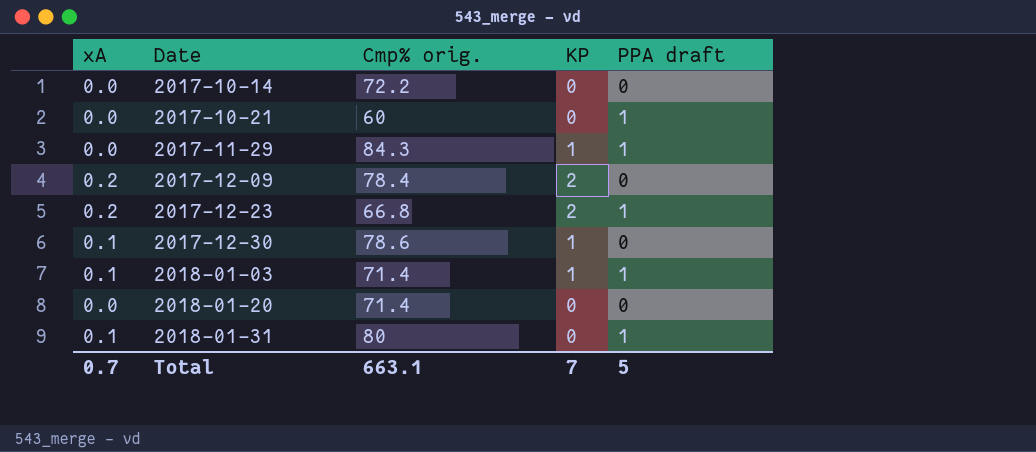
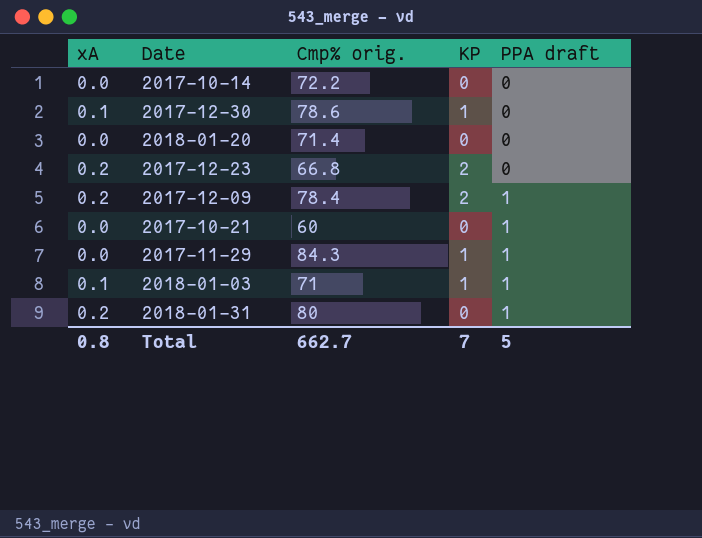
row order: Date ascending -> PPA draft ascending
2017-12-23 | PPA draft: 1 -> 0
2017-12-09 | PPA draft: 0 -> 1
2018-01-03 | Cmp% orig.: 71.4 -> 71
2018-01-31 | xA: 0.1 -> 0.2
Total | xA: 0.7 -> 0.8
Total | Cmp% orig.: 663.1 -> 662.7

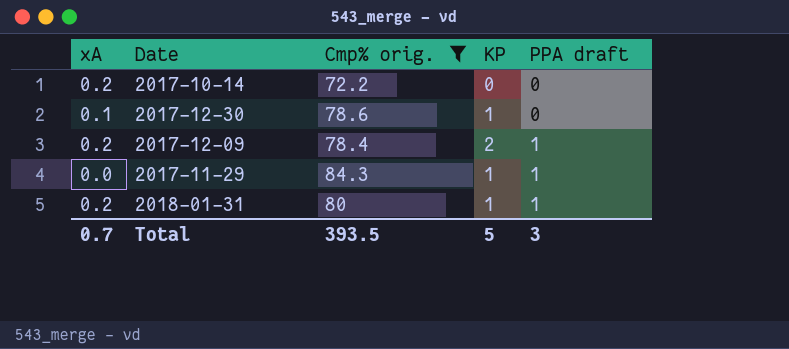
filter: none -> Cmp% orig. >= 72.2
2017-10-14 | xA: 0.0 -> 0.2
2018-01-31 | KP: 0 -> 1
Total | xA: 0.8 -> 0.7
Total | Cmp% orig.: 662.7 -> 393.5
Total | KP: 7 -> 5
Total | PPA draft: 5 -> 3

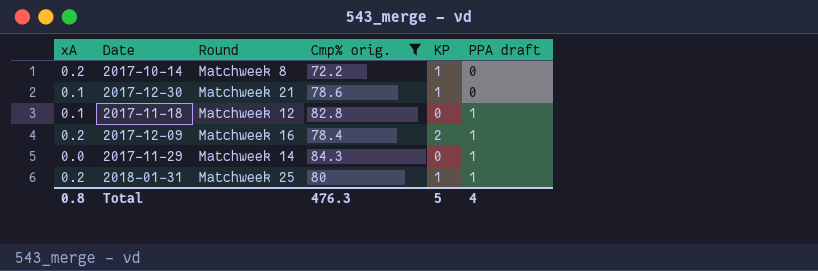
column Round | position: none -> 3
2017-10-14 | KP: 0 -> 1
row 2017-11-18: none -> 0.1 | Matchweek 12 | 82.8 | 0 | 1
2017-11-29 | KP: 1 -> 0
Total | xA: 0.7 -> 0.8
Total | Cmp% orig.: 393.5 -> 476.3
Total | PPA draft: 3 -> 4

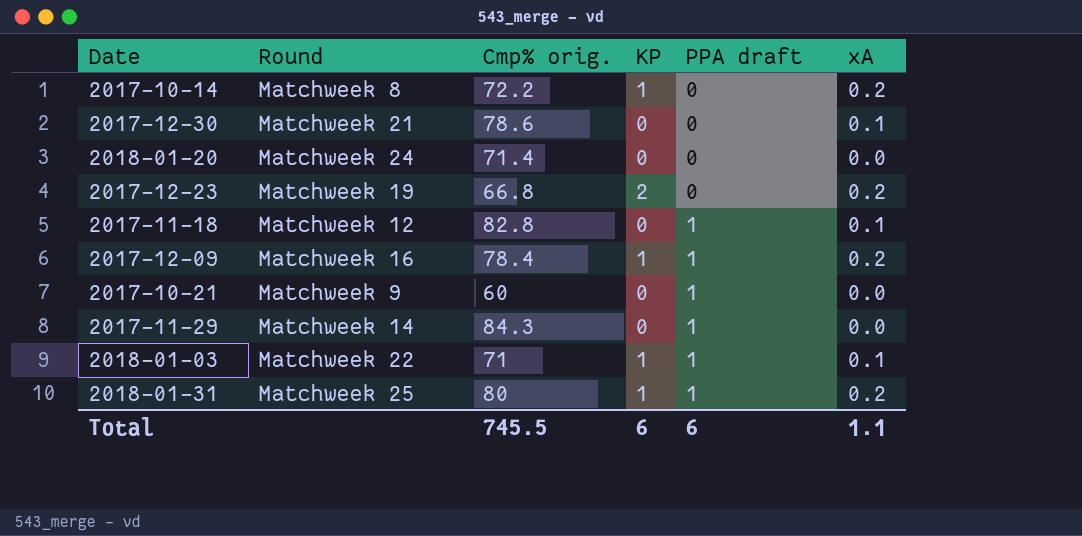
filter: Cmp% orig. >= 72.2 -> none
column xA | position: 1 -> 6
2017-12-30 | KP: 1 -> 0
2017-12-09 | KP: 2 -> 1
Total | Cmp% orig.: 476.3 -> 745.5
Total | KP: 5 -> 6
Total | PPA draft: 4 -> 6
Total | xA: 0.8 -> 1.1

